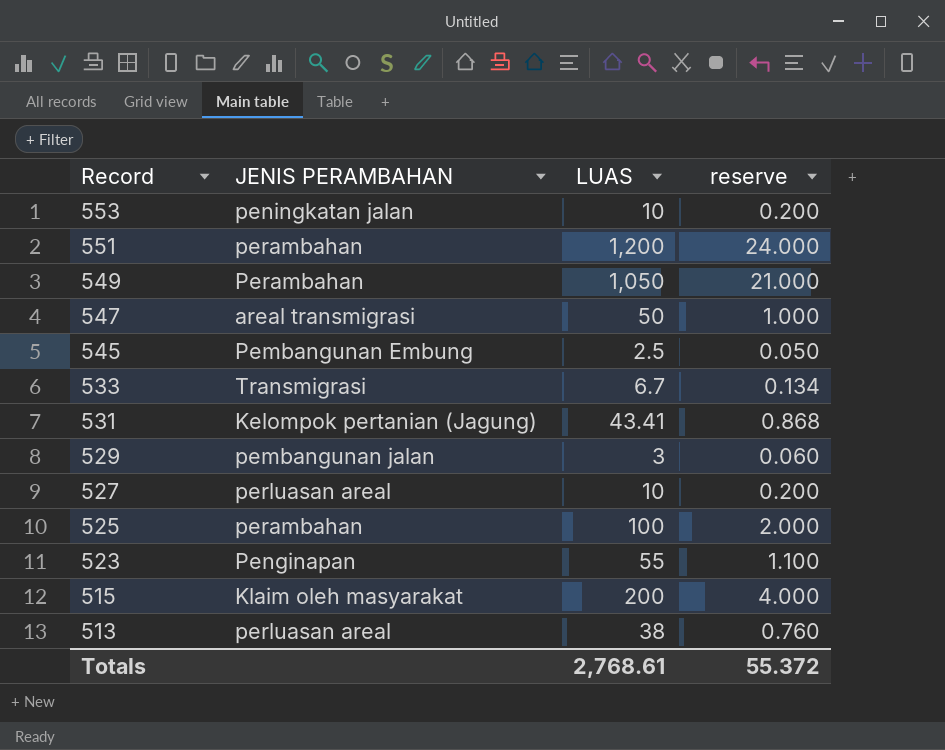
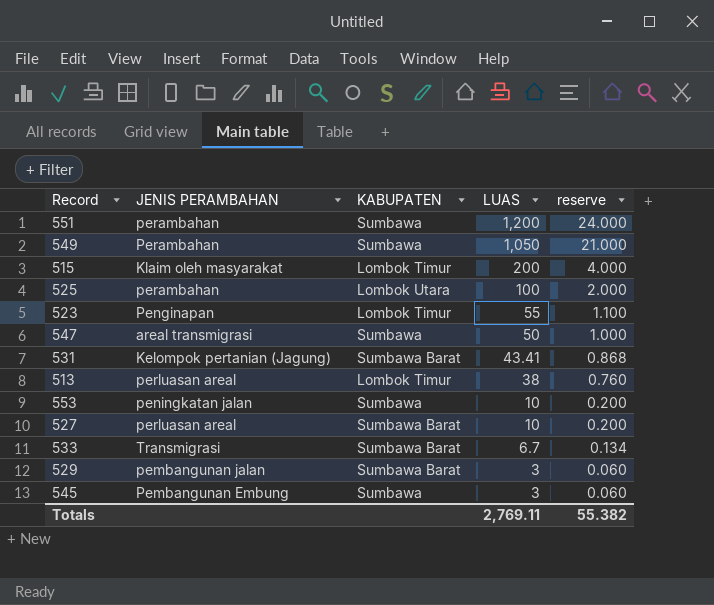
row order: Record descending -> LUAS descending
column KABUPATEN | position: none -> 3
545 | LUAS: 2.5 -> 3
545 | reserve: 0.050 -> 0.060
Totals | LUAS: 2,768.61 -> 2,769.11
Totals | reserve: 55.372 -> 55.382

